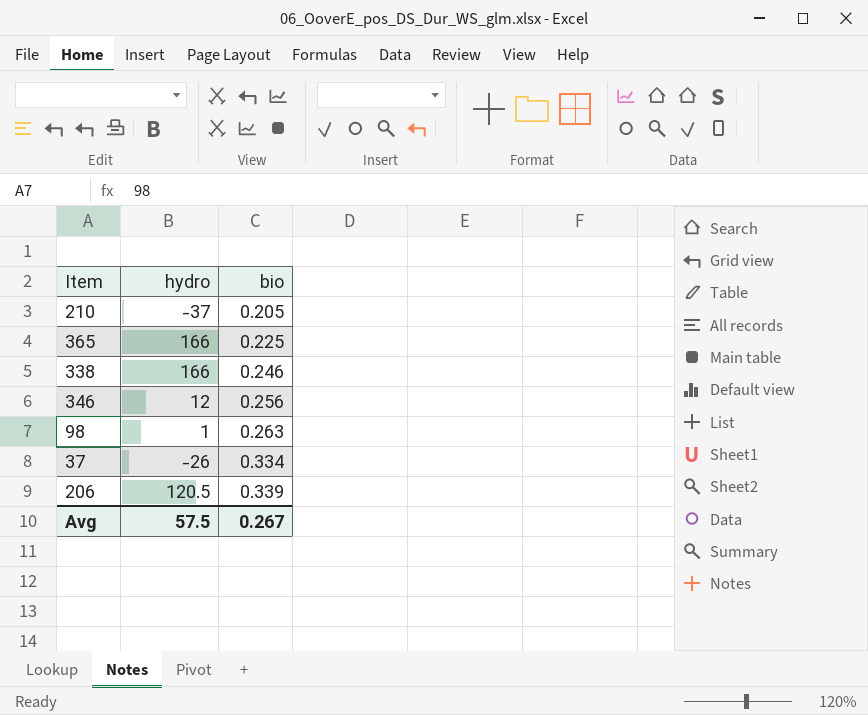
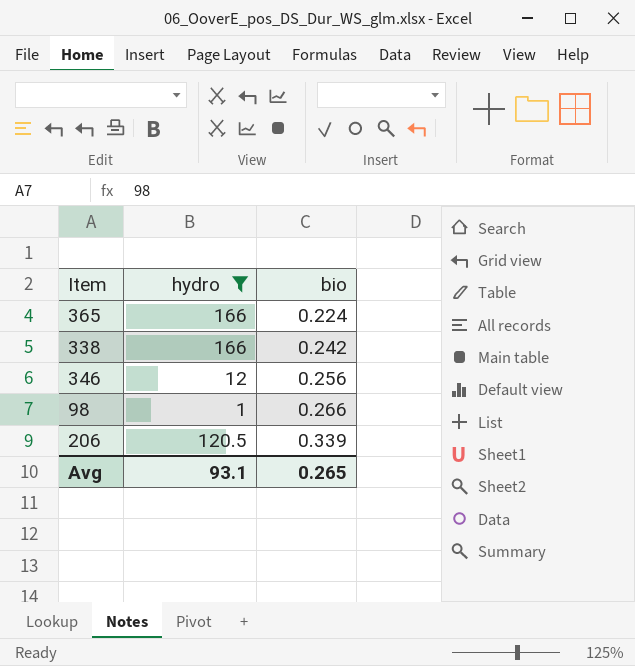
filter: none -> hydro >= 1
365 | bio: 0.225 -> 0.224
338 | bio: 0.246 -> 0.242
98 | bio: 0.263 -> 0.266
Avg | hydro: 57.5 -> 93.1
Avg | bio: 0.267 -> 0.265

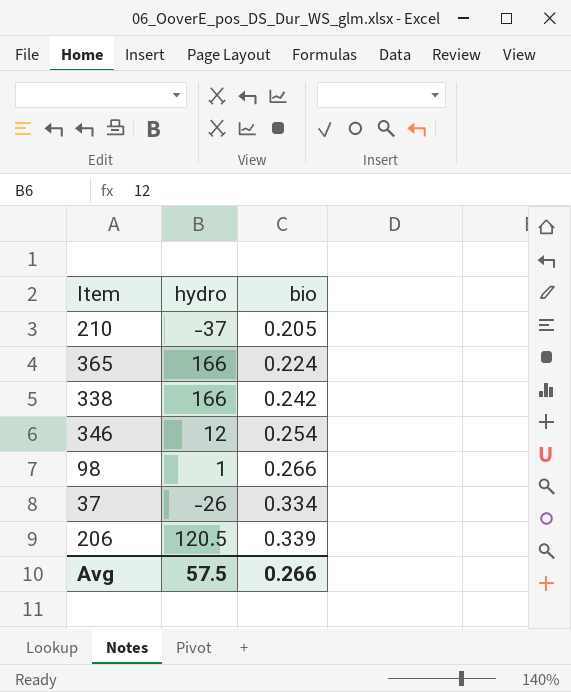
filter: hydro >= 1 -> none
346 | bio: 0.256 -> 0.254
Avg | hydro: 93.1 -> 57.5
Avg | bio: 0.265 -> 0.266

